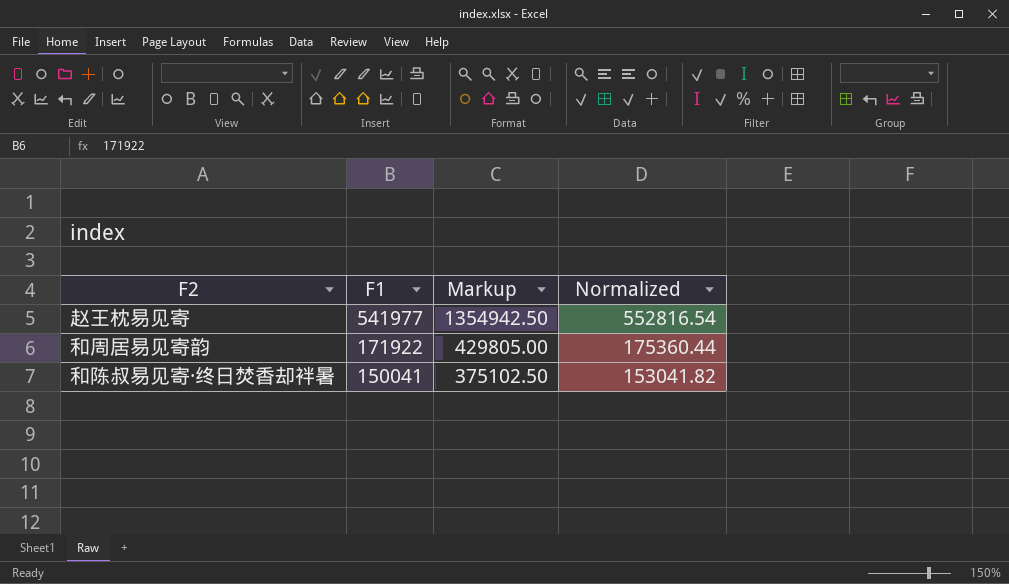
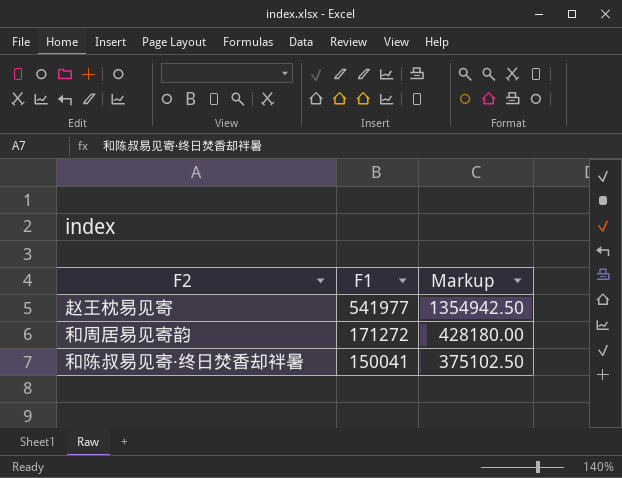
column Normalized | formula: [F1] * 1.02 -> none
和周居易见寄韵 | F1: 171922 -> 171272
和周居易见寄韵 | Markup: 429805.00 -> 428180.00

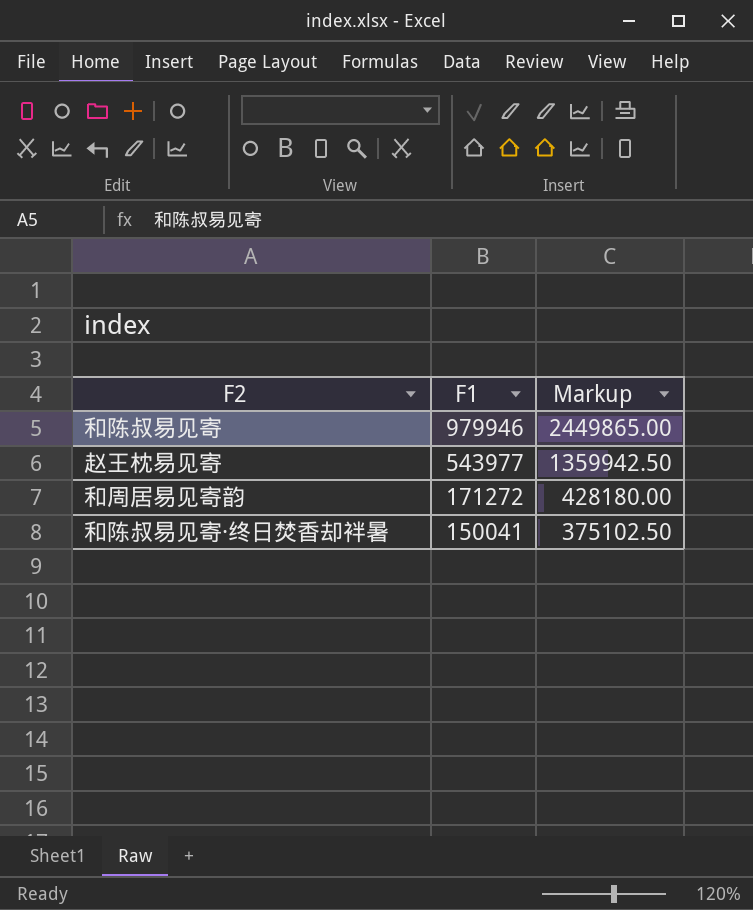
row 和陈叔易见寄: none -> 979946 | 2449865.00
赵王枕易见寄 | F1: 541977 -> 543977
赵王枕易见寄 | Markup: 1354942.50 -> 1359942.50

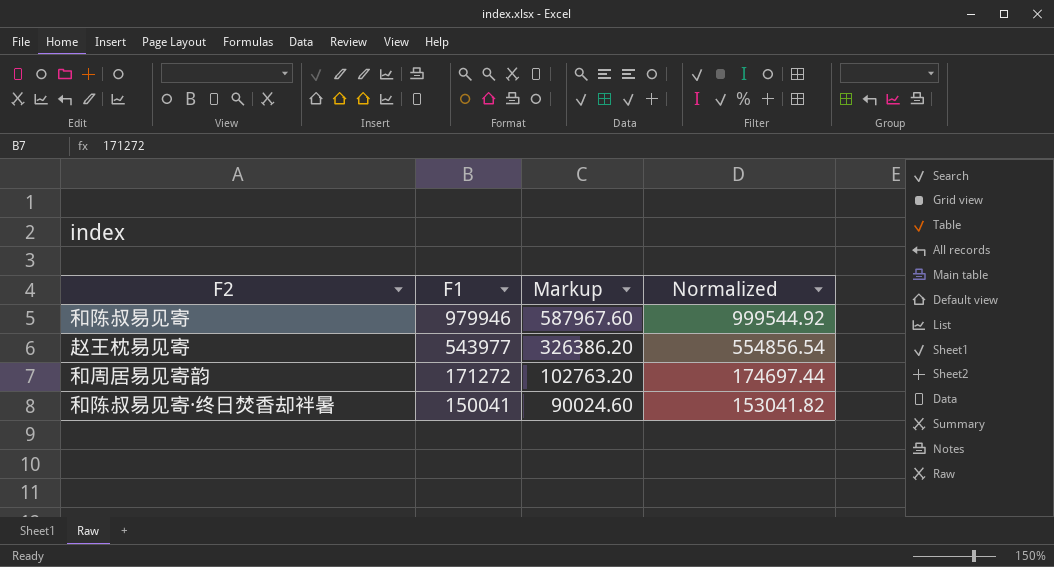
column Markup | formula: [F1] * 2.5 -> [F1] * 0.6
column Normalized | formula: none -> [F1] * 1.02

